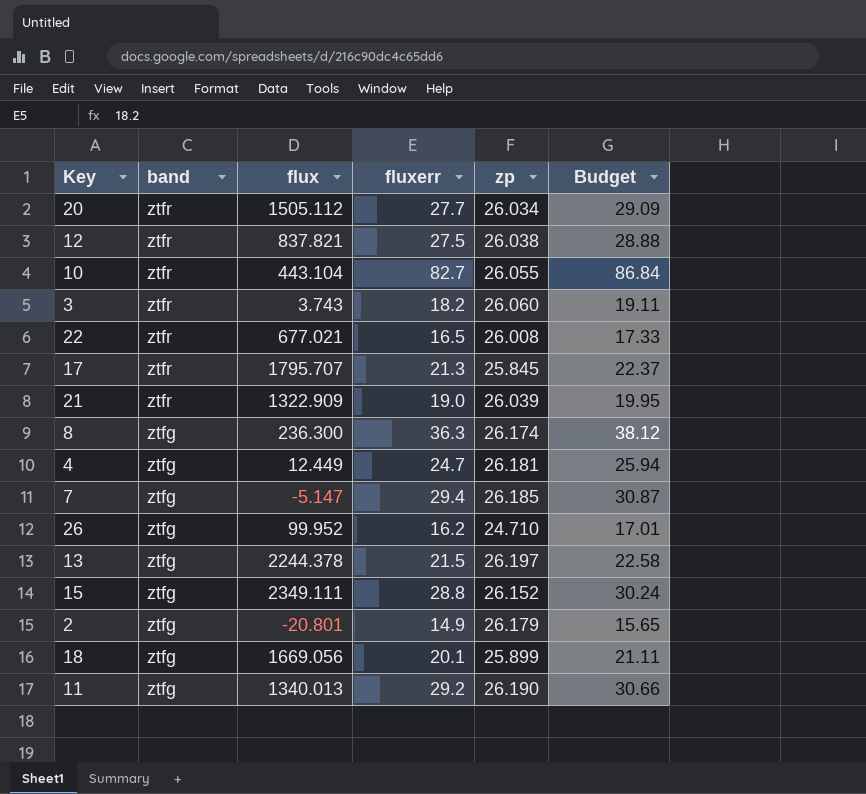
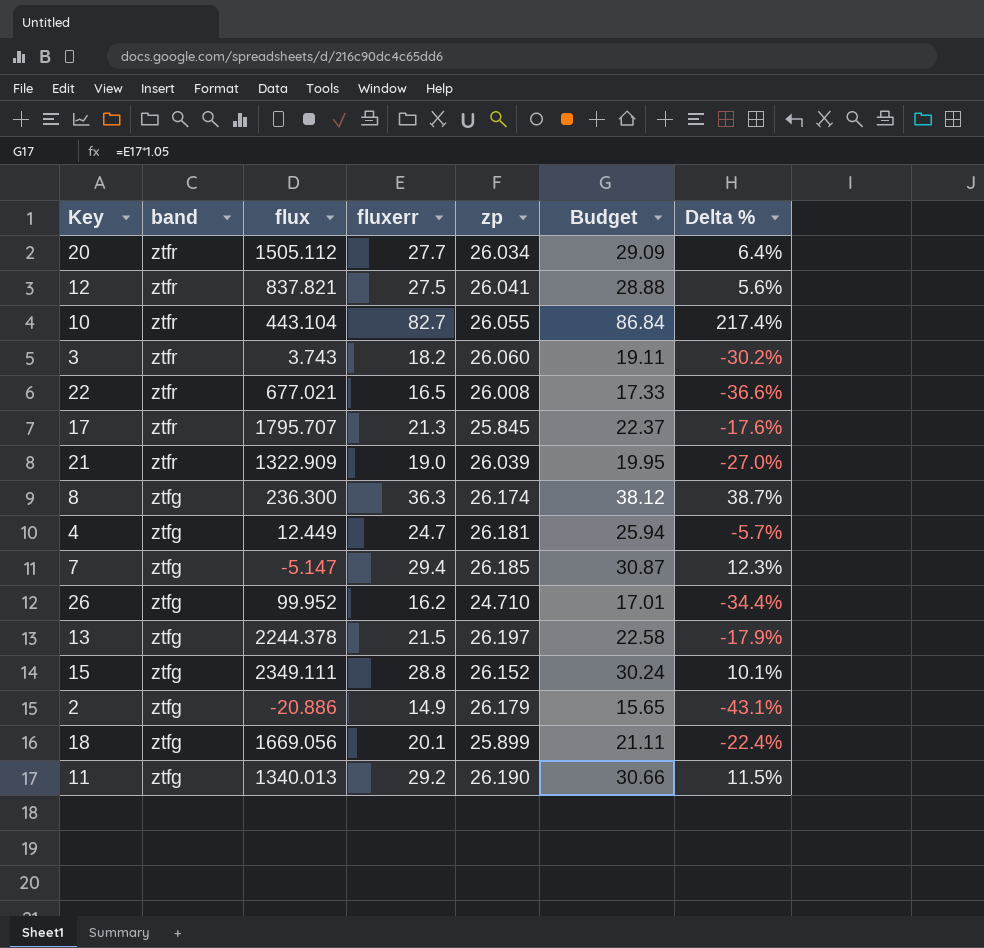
column Delta % | formula: none -> ([fluxerr] - [zp]) / [zp]
12 | zp: 26.038 -> 26.041
2 | flux: -20.801 -> -20.886

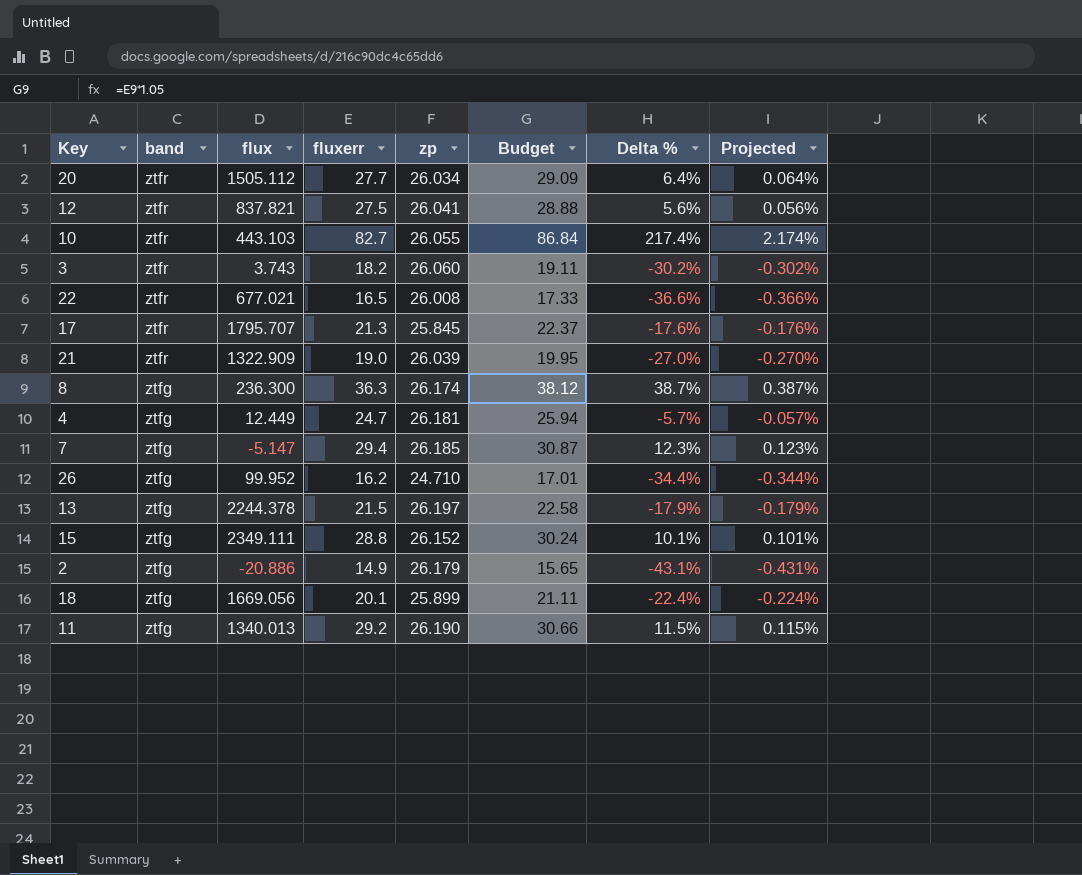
column Projected | formula: none -> [Delta %] * 0.01
10 | flux: 443.104 -> 443.103

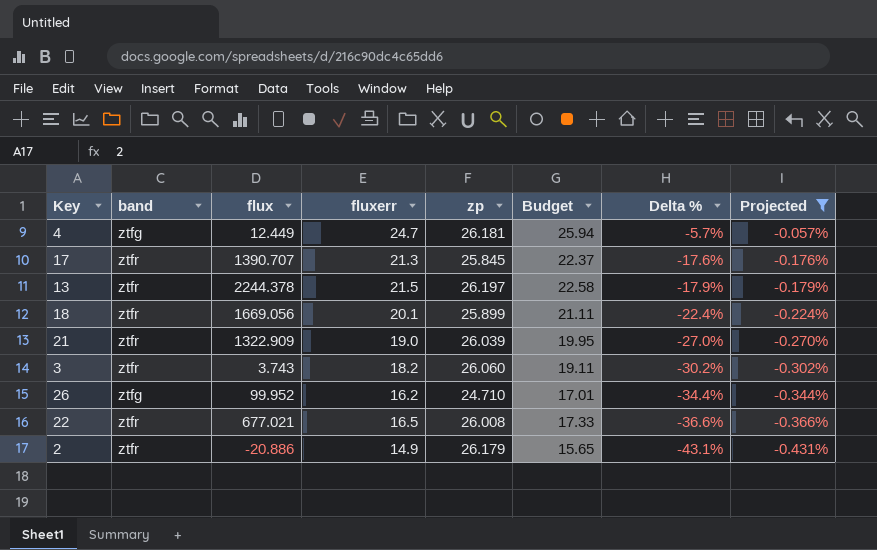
filter: none -> Projected <= -0.057%
row order: band descending -> Delta % descending
17 | flux: 1795.707 -> 1390.707
13 | band: ztfg -> ztfr
18 | band: ztfg -> ztfr
2 | band: ztfg -> ztfr

